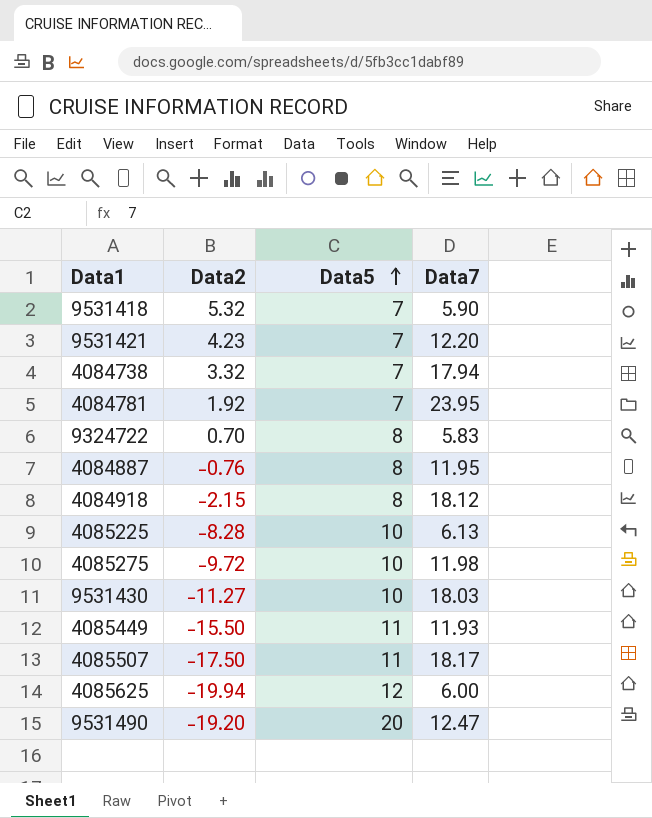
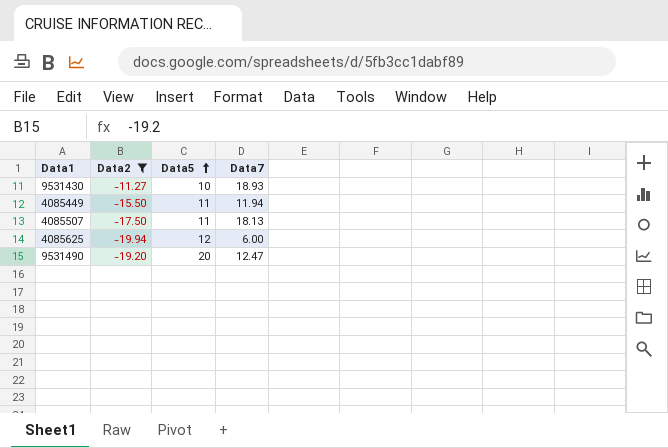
filter: none -> Data2 <= -11.27
9531430 | Data7: 18.03 -> 18.93
4085449 | Data7: 11.93 -> 11.94
4085507 | Data7: 18.17 -> 18.13

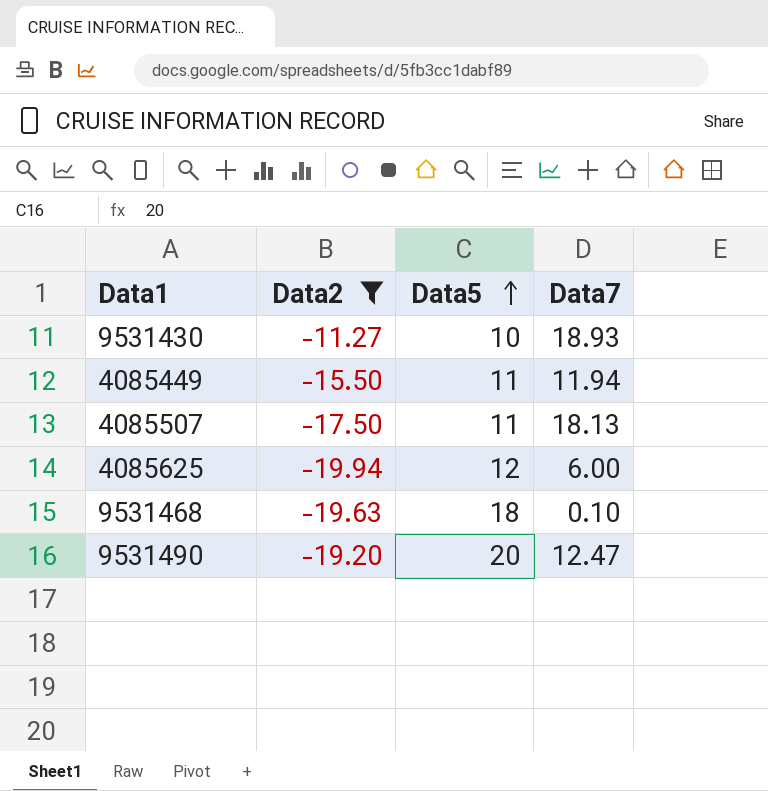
row 9531468: none -> -19.63 | 18 | 0.10

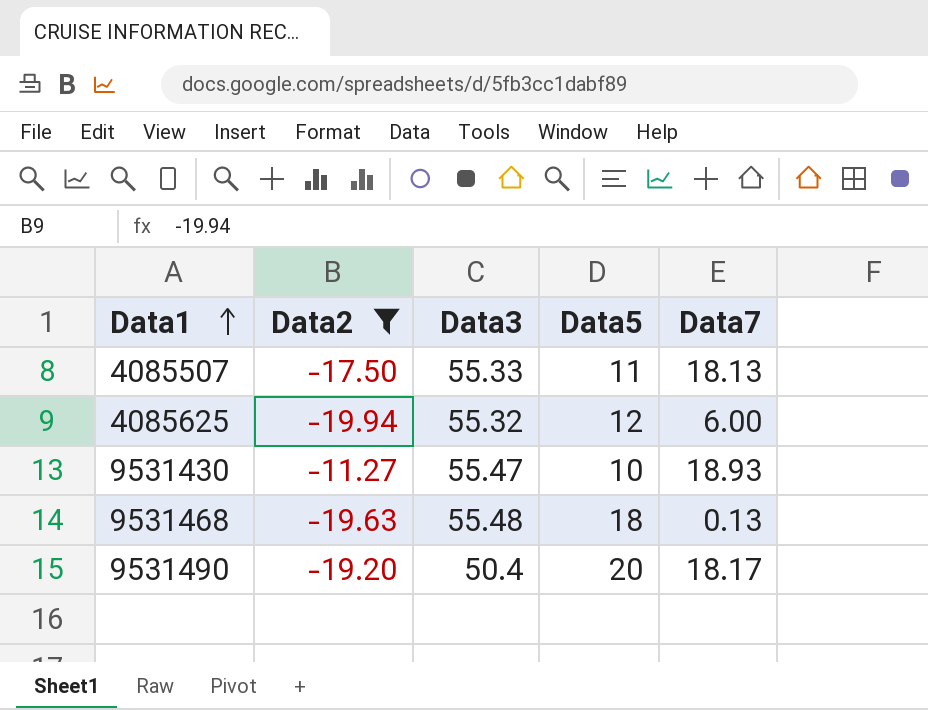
row order: Data5 ascending -> Data1 ascending
column Data3 | position: none -> 3
row 4085449: -15.50 | 11 | 11.94 -> none
9531468 | Data7: 0.10 -> 0.13
9531490 | Data7: 12.47 -> 18.17

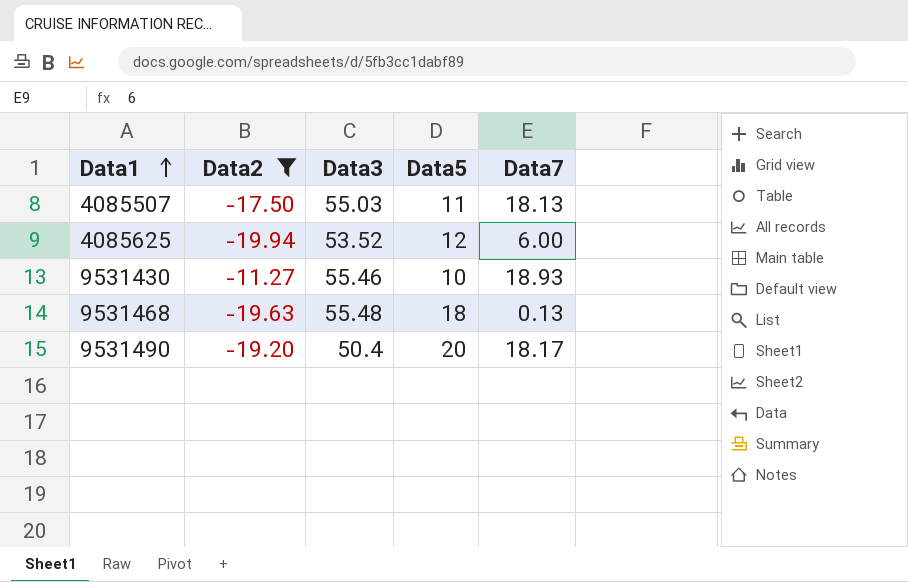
4085507 | Data3: 55.33 -> 55.03
4085625 | Data3: 55.32 -> 53.52
9531430 | Data3: 55.47 -> 55.46

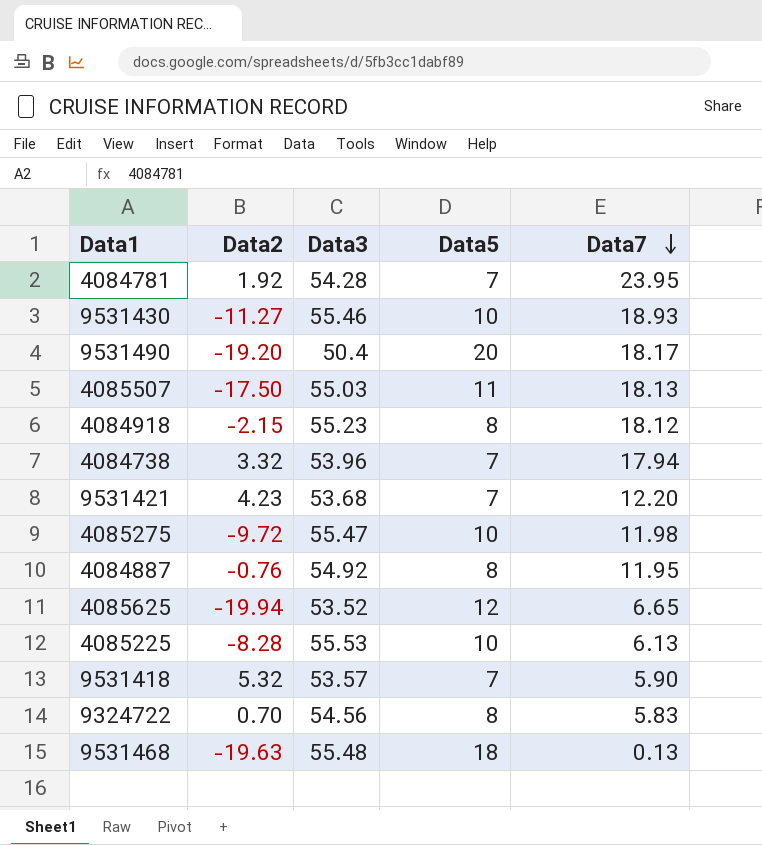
filter: Data2 <= -11.27 -> none
row order: Data1 ascending -> Data7 descending
4085625 | Data7: 6.00 -> 6.65

